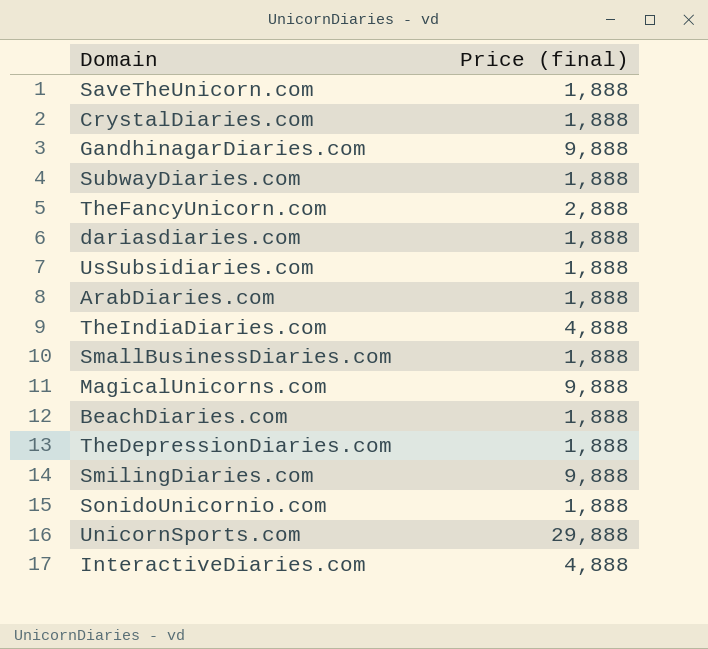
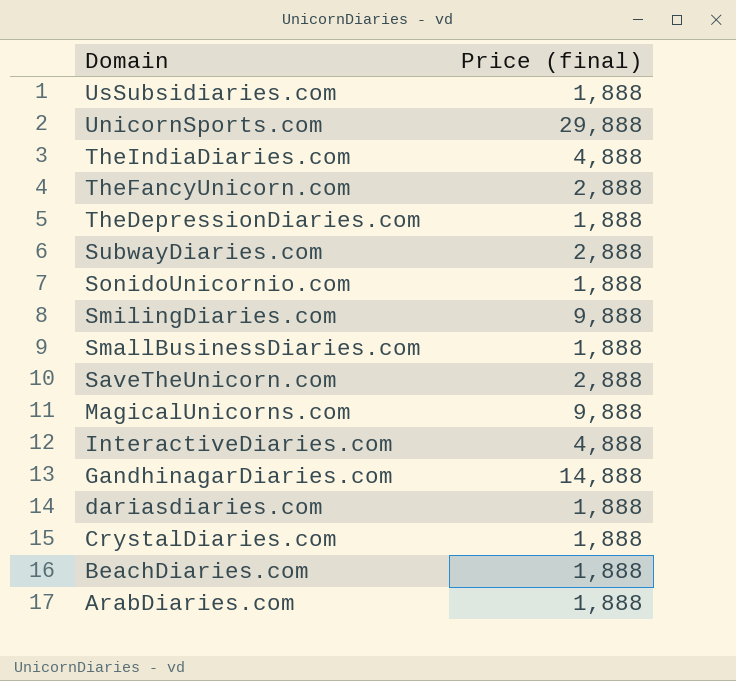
row order: none -> Domain descending
SubwayDiaries.com | Price (final): 1,888 -> 2,888
SaveTheUnicorn.com | Price (final): 1,888 -> 2,888
GandhinagarDiaries.com | Price (final): 9,888 -> 14,888

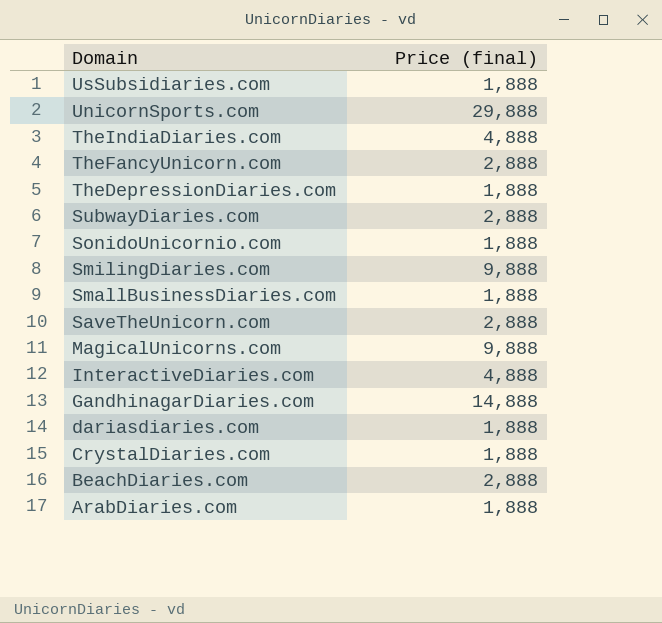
BeachDiaries.com | Price (final): 1,888 -> 2,888

